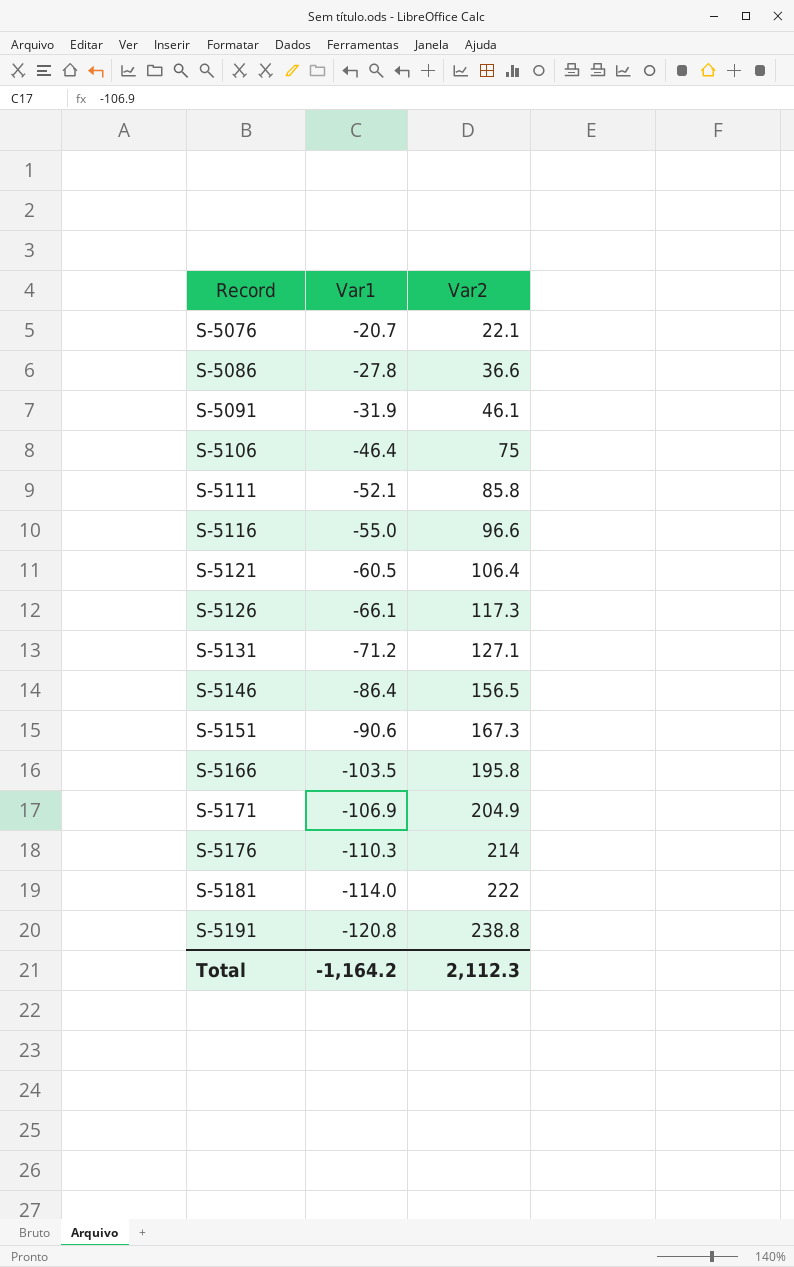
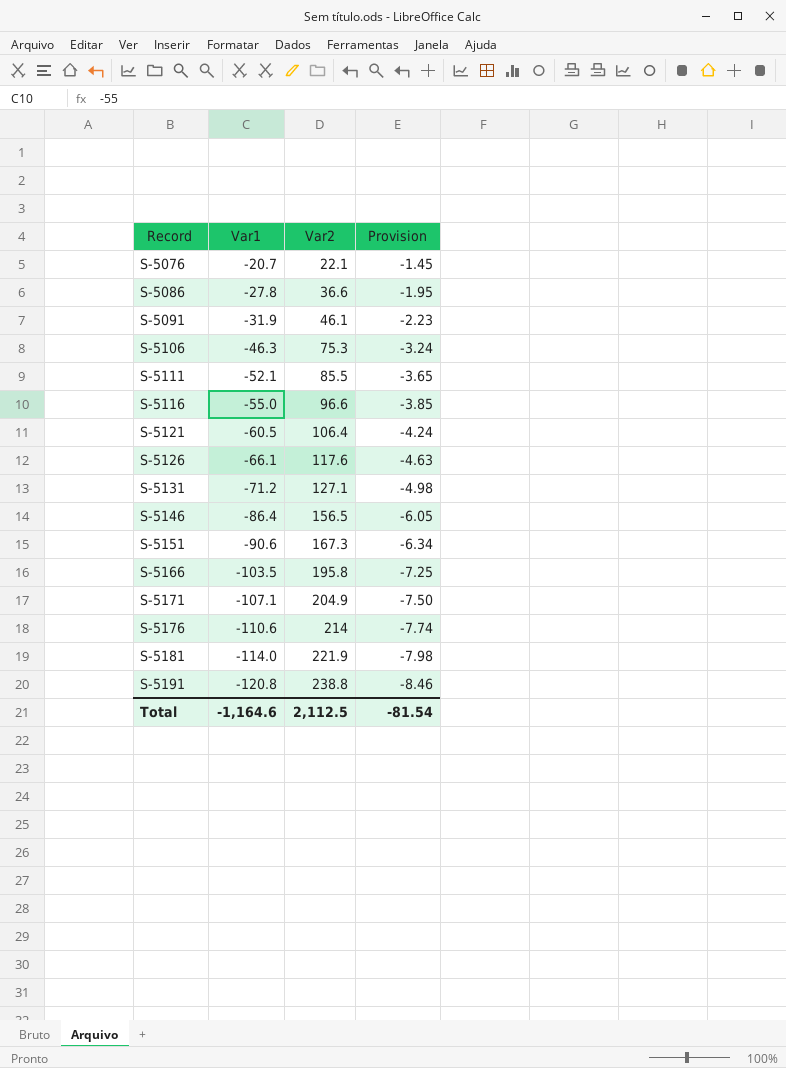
column Provision | formula: none -> [Var1] * 0.07
S-5106 | Var1: -46.4 -> -46.3
S-5106 | Var2: 75 -> 75.3
S-5111 | Var2: 85.8 -> 85.5
S-5126 | Var2: 117.3 -> 117.6
S-5171 | Var1: -106.9 -> -107.1
S-5176 | Var1: -110.3 -> -110.6
S-5181 | Var2: 222 -> 221.9
Total | Var1: -1,164.2 -> -1,164.6
Total | Var2: 2,112.3 -> 2,112.5

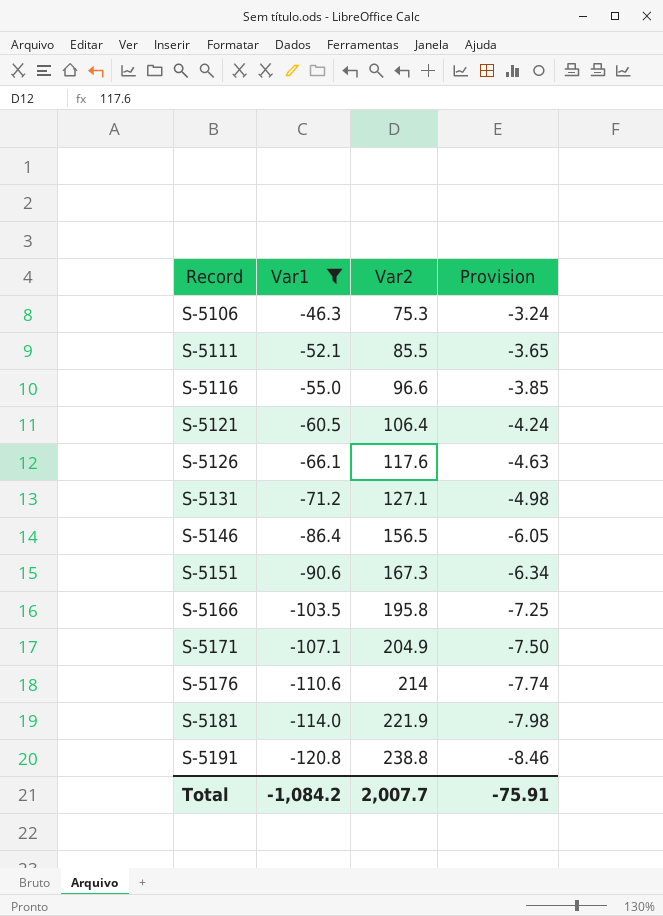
filter: none -> Var1 <= -46.3
Total | Var1: -1,164.6 -> -1,084.2
Total | Var2: 2,112.5 -> 2,007.7
Total | Provision: -81.54 -> -75.91

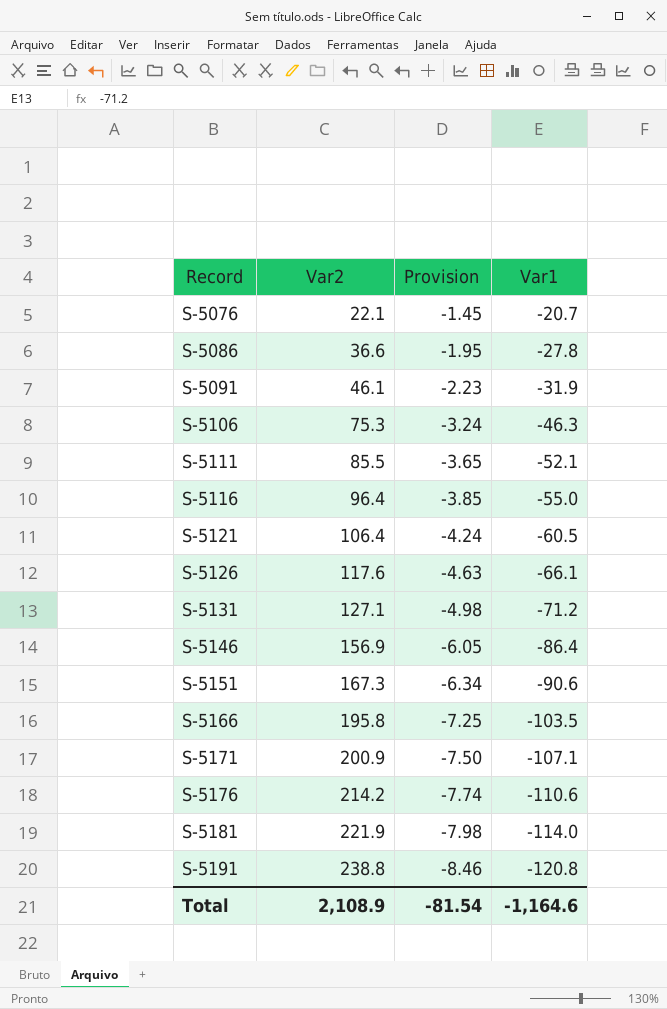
filter: Var1 <= -46.3 -> none
column Var1 | position: 2 -> 4
S-5116 | Var2: 96.6 -> 96.4
S-5146 | Var2: 156.5 -> 156.9
S-5171 | Var2: 204.9 -> 200.9
S-5176 | Var2: 214 -> 214.2
Total | Var2: 2,007.7 -> 2,108.9
Total | Provision: -75.91 -> -81.54
Total | Var1: -1,084.2 -> -1,164.6

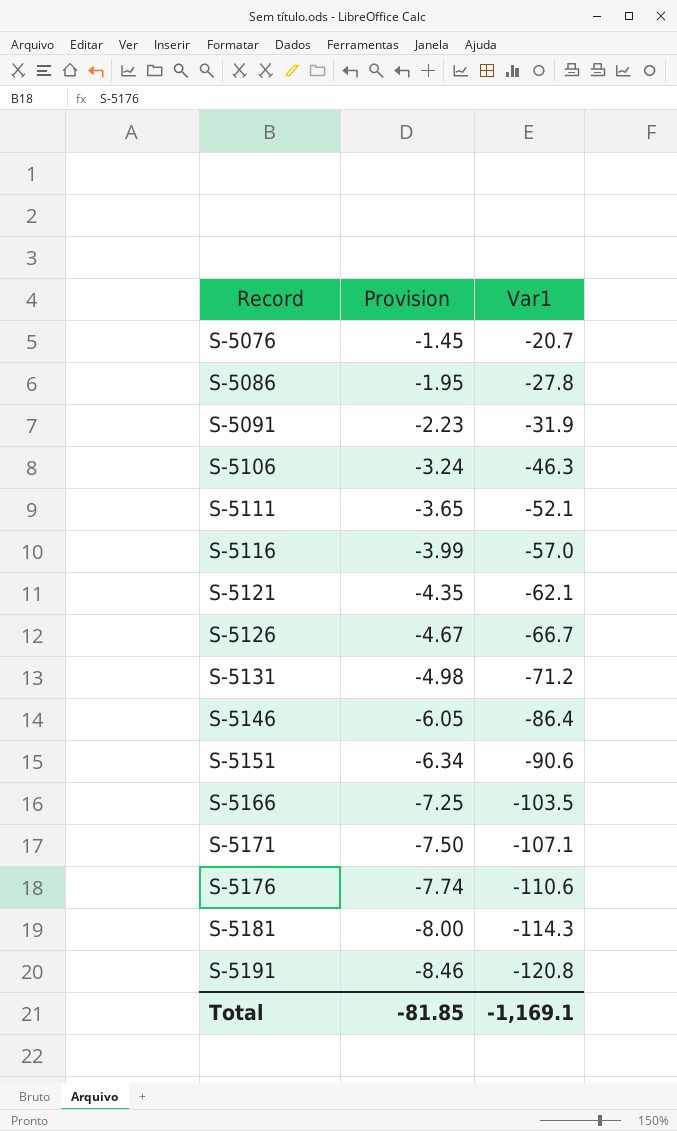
column Var2 | position: 2 -> none
S-5116 | Provision: -3.85 -> -3.99
S-5116 | Var1: -55.0 -> -57.0
S-5121 | Provision: -4.24 -> -4.35
S-5121 | Var1: -60.5 -> -62.1
S-5126 | Provision: -4.63 -> -4.67
S-5126 | Var1: -66.1 -> -66.7
S-5181 | Provision: -7.98 -> -8.00
S-5181 | Var1: -114.0 -> -114.3
Total | Provision: -81.54 -> -81.85
Total | Var1: -1,164.6 -> -1,169.1

